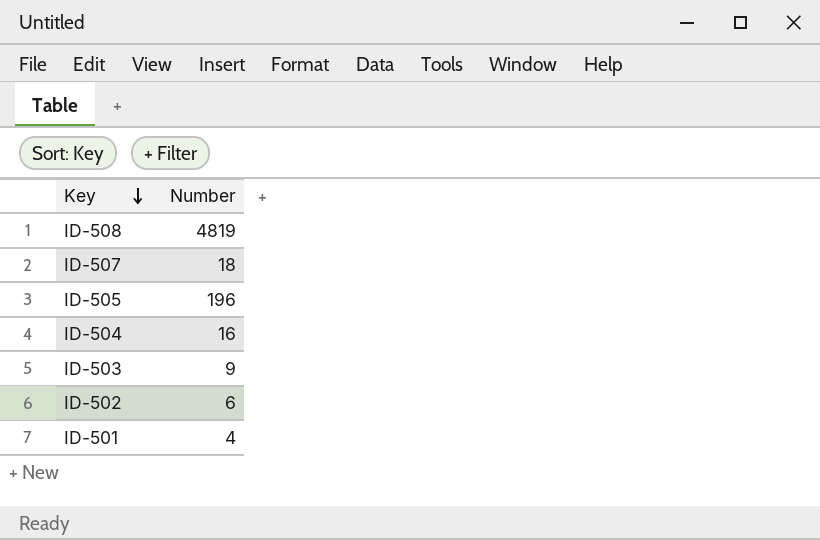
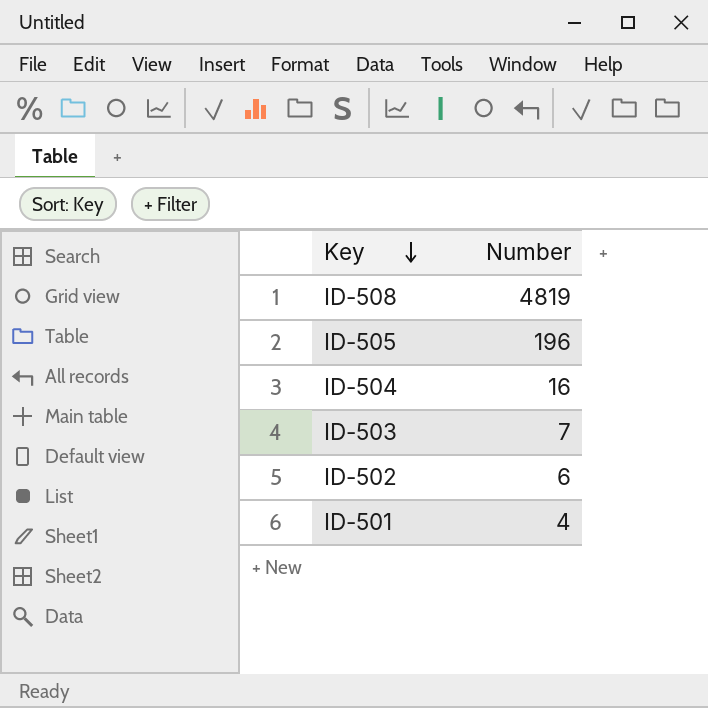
row ID-507: 18 -> none
ID-503 | Number: 9 -> 7

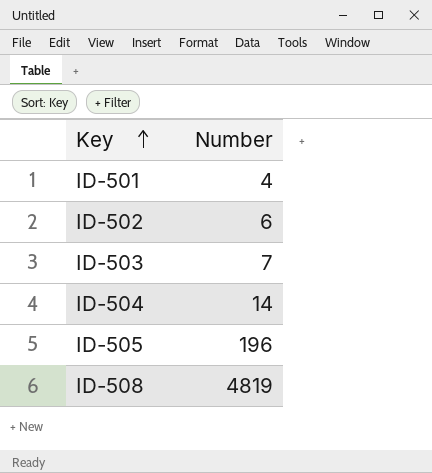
row order: Key descending -> Key ascending
ID-504 | Number: 16 -> 14

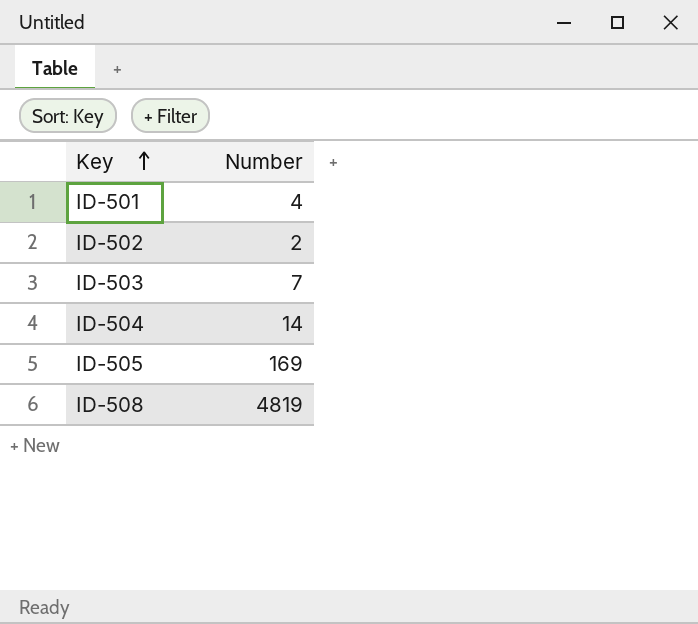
ID-502 | Number: 6 -> 2
ID-505 | Number: 196 -> 169

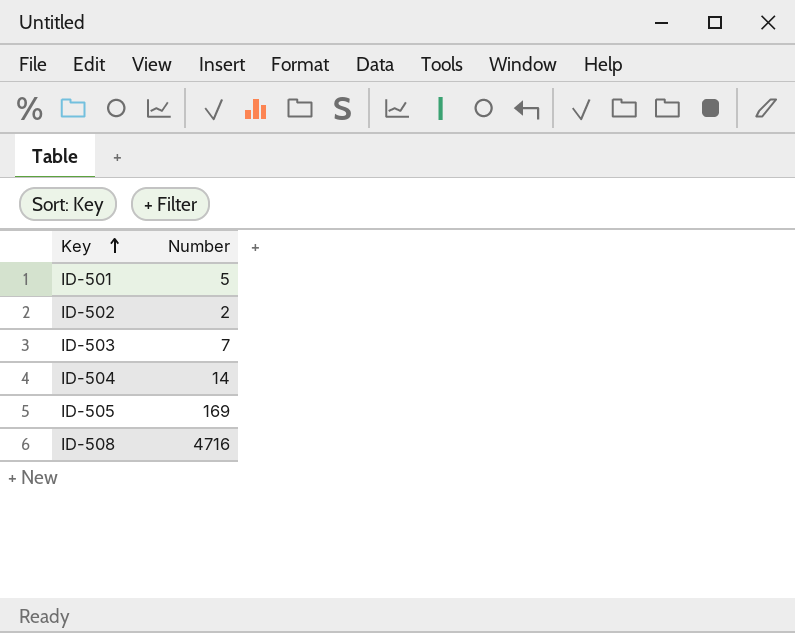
ID-501 | Number: 4 -> 5
ID-508 | Number: 4819 -> 4716

